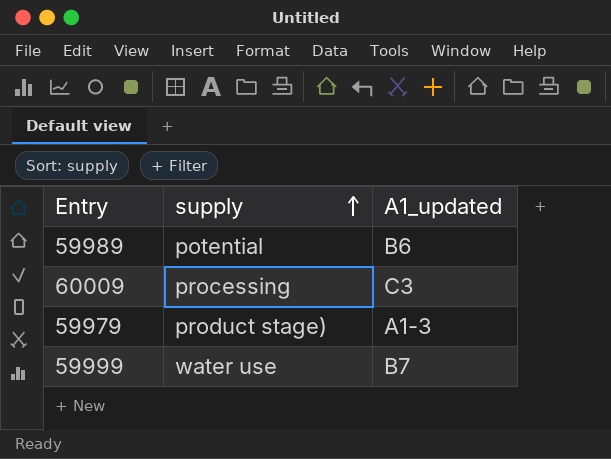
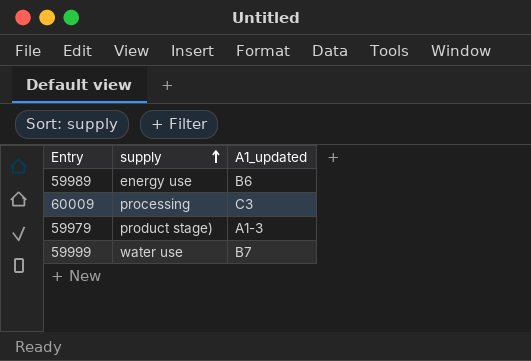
59989 | supply: potential -> energy use

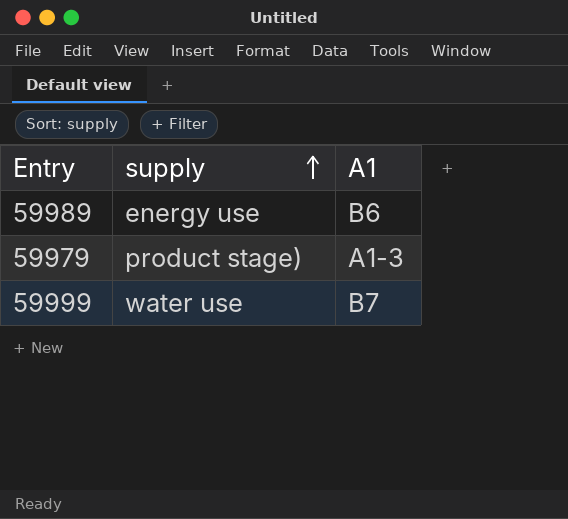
column name: A1_updated -> A1
row 60009: processing | C3 -> none

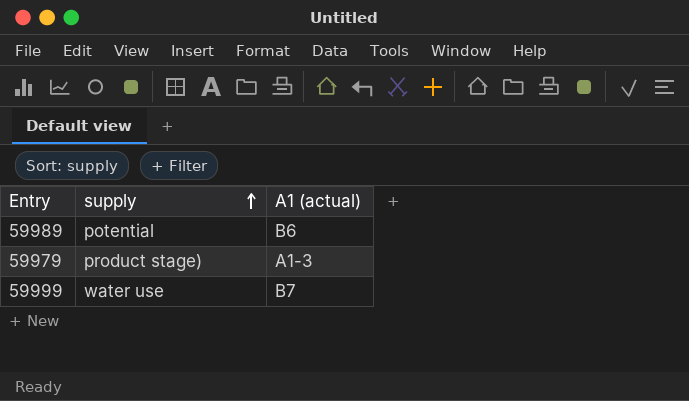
column name: A1 -> A1 (actual)
59989 | supply: energy use -> potential

